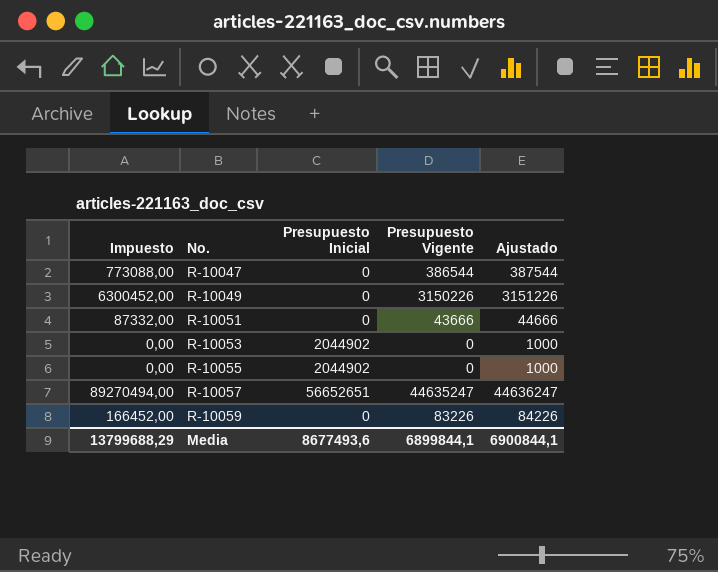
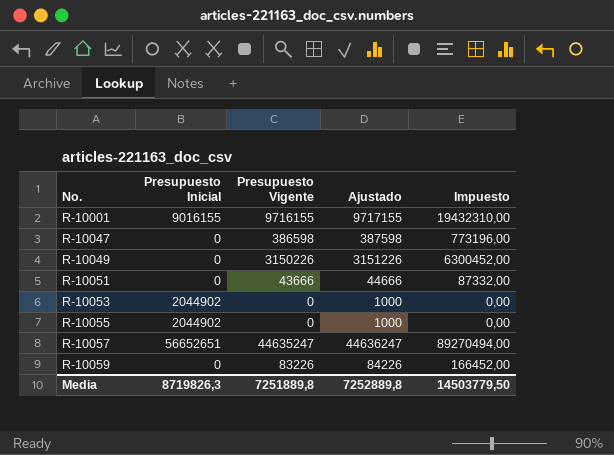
column Impuesto | position: 1 -> 5
row R-10001: none -> 9016155 | 9716155 | 9717155 | 19432310,00
R-10047 | Presupuesto Vigente: 386544 -> 386598
R-10047 | Ajustado: 387544 -> 387598
R-10047 | Impuesto: 773088,00 -> 773196,00
Media | Presupuesto Inicial: 8677493,6 -> 8719826,3
Media | Presupuesto Vigente: 6899844,1 -> 7251889,8
Media | Ajustado: 6900844,1 -> 7252889,8
Media | Impuesto: 13799688,29 -> 14503779,50

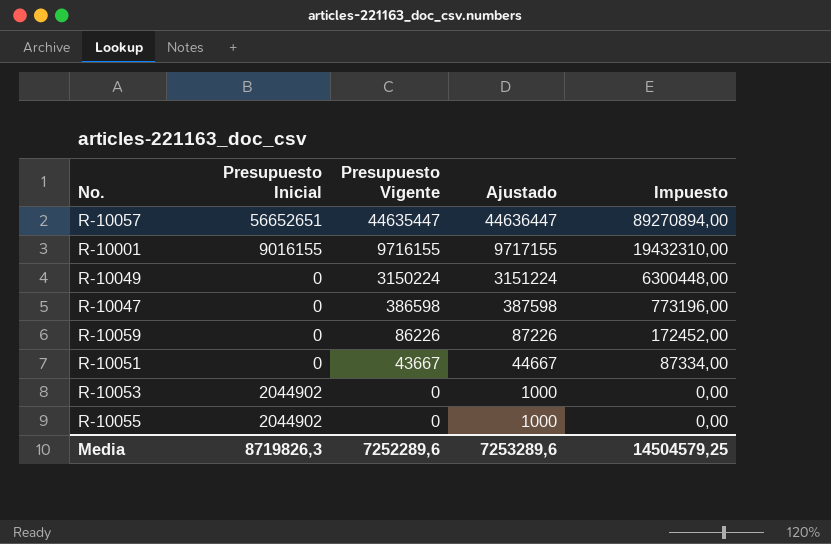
row order: No. ascending -> Presupuesto Vigente descending
R-10057 | Presupuesto Vigente: 44635247 -> 44635447
R-10057 | Ajustado: 44636247 -> 44636447
R-10057 | Impuesto: 89270494,00 -> 89270894,00
R-10049 | Presupuesto Vigente: 3150226 -> 3150224
R-10049 | Ajustado: 3151226 -> 3151224
R-10049 | Impuesto: 6300452,00 -> 6300448,00
R-10059 | Presupuesto Vigente: 83226 -> 86226
R-10059 | Ajustado: 84226 -> 87226
R-10059 | Impuesto: 166452,00 -> 172452,00
R-10051 | Presupuesto Vigente: 43666 -> 43667
R-10051 | Ajustado: 44666 -> 44667
R-10051 | Impuesto: 87332,00 -> 87334,00
Media | Presupuesto Vigente: 7251889,8 -> 7252289,6
Media | Ajustado: 7252889,8 -> 7253289,6
Media | Impuesto: 14503779,50 -> 14504579,25

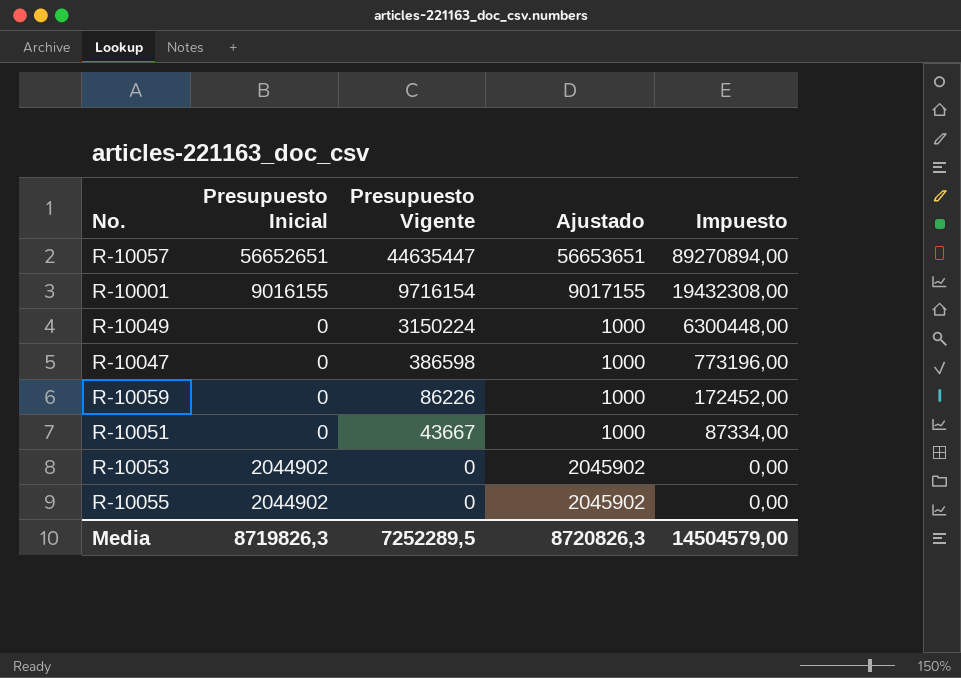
column Ajustado | formula: [Presupuesto Vigente] + 1000 -> [Presupuesto Inicial] + 1000
R-10001 | Presupuesto Vigente: 9716155 -> 9716154
R-10001 | Impuesto: 19432310,00 -> 19432308,00
Media | Presupuesto Vigente: 7252289,6 -> 7252289,5
Media | Ajustado: 7253289,6 -> 8720826,3
Media | Impuesto: 14504579,25 -> 14504579,00

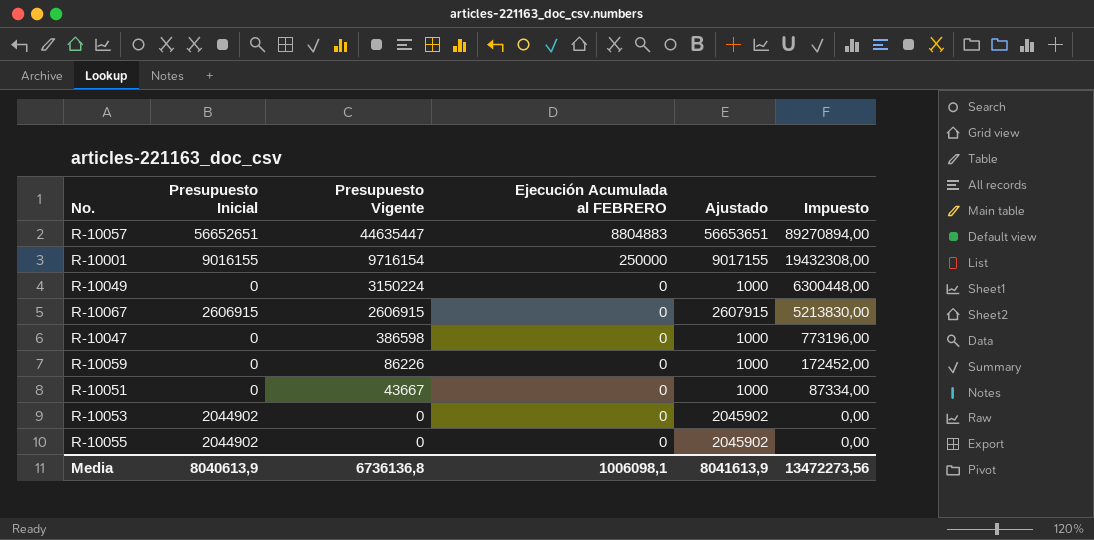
column Ejecución Acumulada al FEBRERO | position: none -> 4
row R-10067: none -> 2606915 | 2606915 | 0 | 2607915 | 5213830,00
Media | Presupuesto Inicial: 8719826,3 -> 8040613,9
Media | Presupuesto Vigente: 7252289,5 -> 6736136,8
Media | Ajustado: 8720826,3 -> 8041613,9
Media | Impuesto: 14504579,00 -> 13472273,56

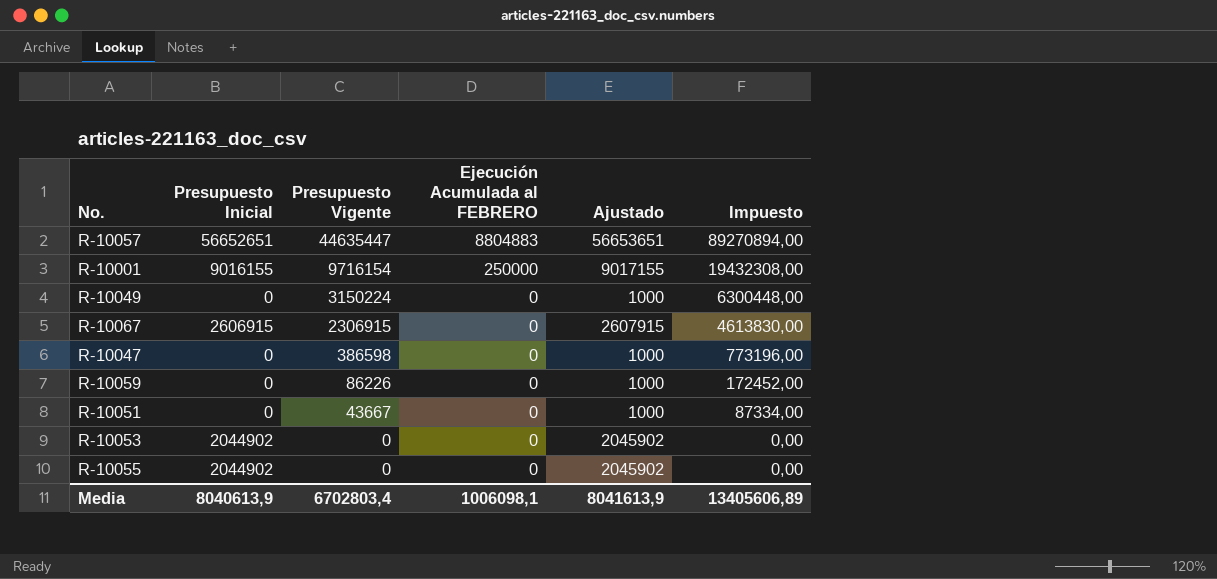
R-10067 | Presupuesto Vigente: 2606915 -> 2306915
R-10067 | Impuesto: 5213830,00 -> 4613830,00
Media | Presupuesto Vigente: 6736136,8 -> 6702803,4
Media | Impuesto: 13472273,56 -> 13405606,89

